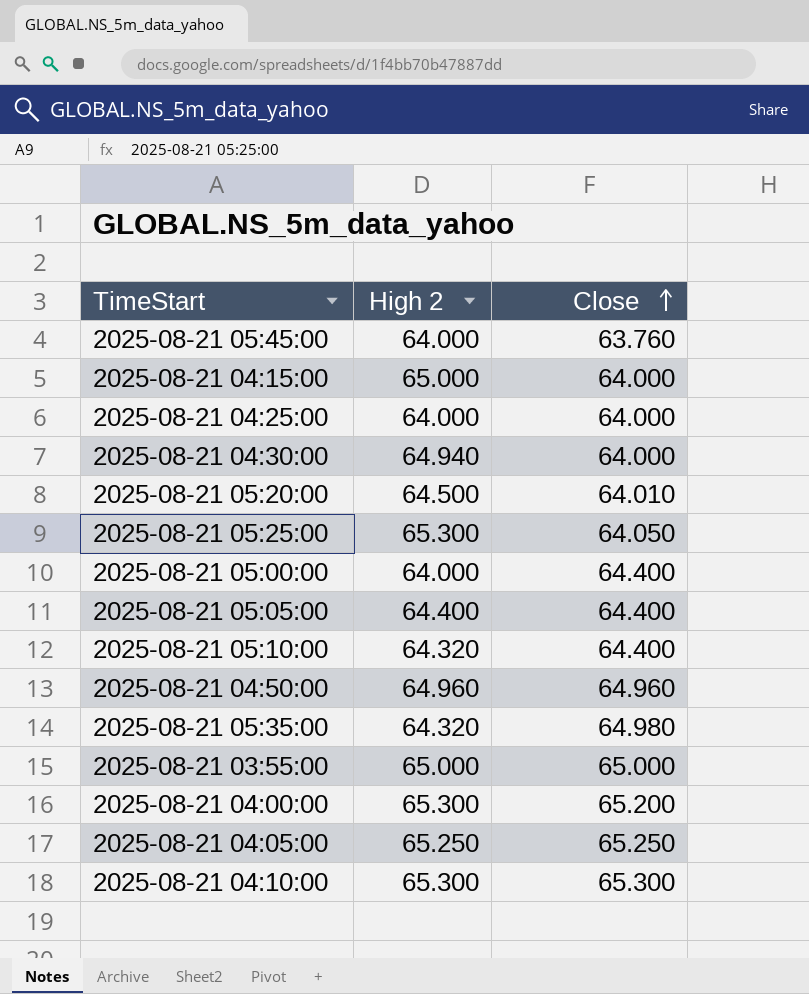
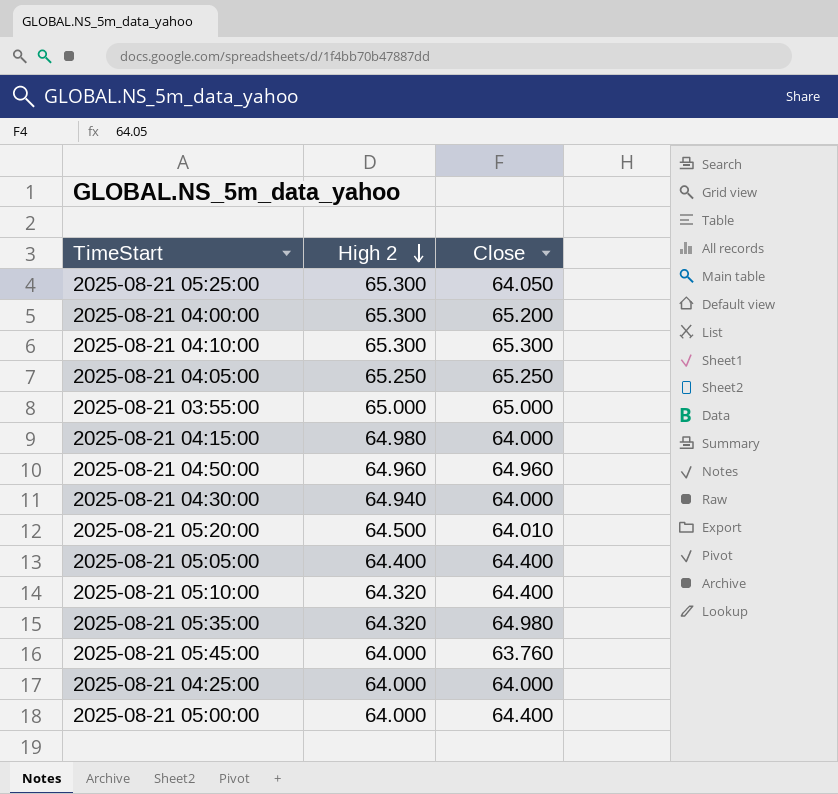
row order: Close ascending -> High 2 descending
2025-08-21 04:15:00 | High 2: 65.000 -> 64.980

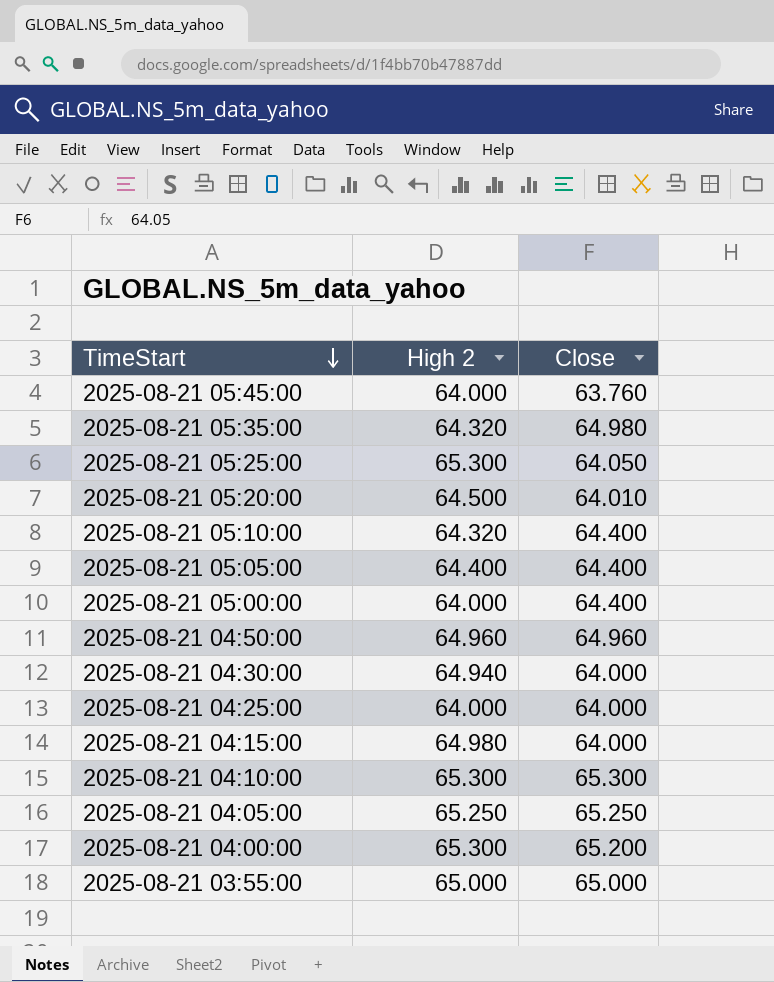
row order: High 2 descending -> TimeStart descending

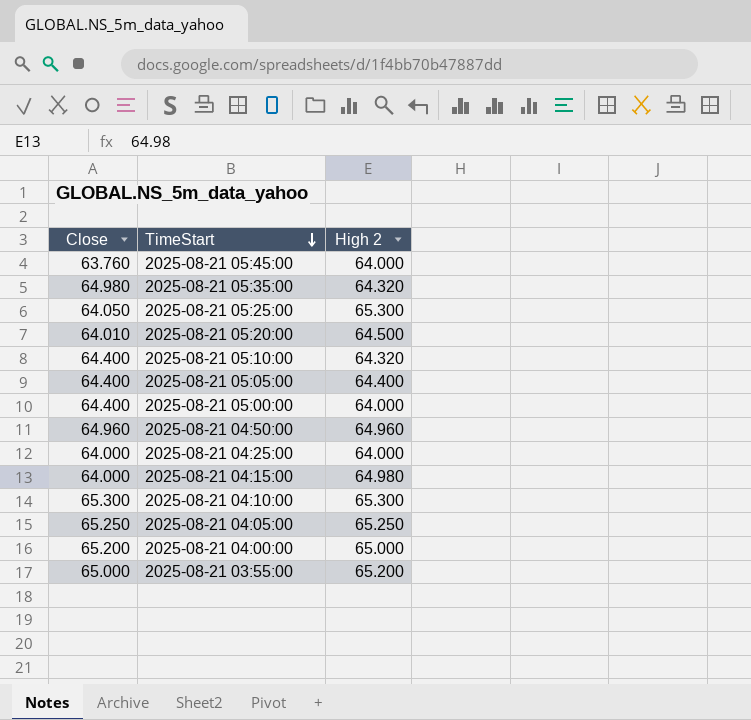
column Close | position: 3 -> 1
row 2025-08-21 04:30:00: 64.940 | 64.000 -> none
2025-08-21 04:00:00 | High 2: 65.300 -> 65.000
2025-08-21 03:55:00 | High 2: 65.000 -> 65.200

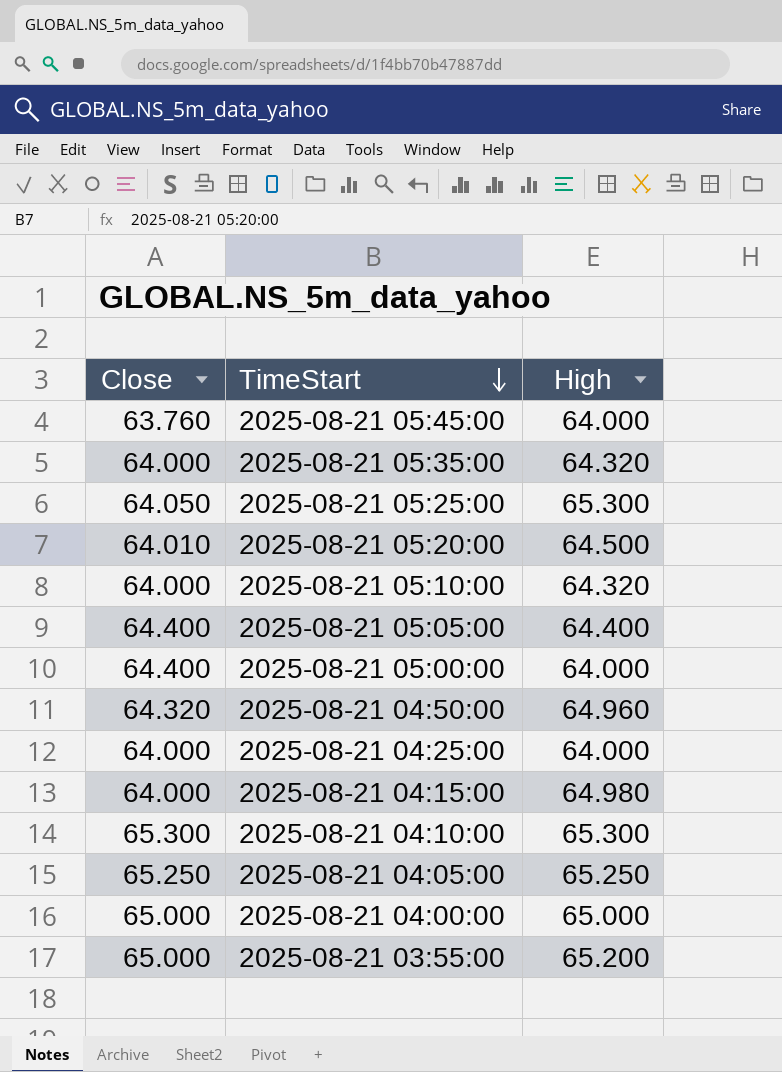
column name: High 2 -> High
2025-08-21 05:35:00 | Close: 64.980 -> 64.000
2025-08-21 05:10:00 | Close: 64.400 -> 64.000
2025-08-21 04:50:00 | Close: 64.960 -> 64.320
2025-08-21 04:00:00 | Close: 65.200 -> 65.000

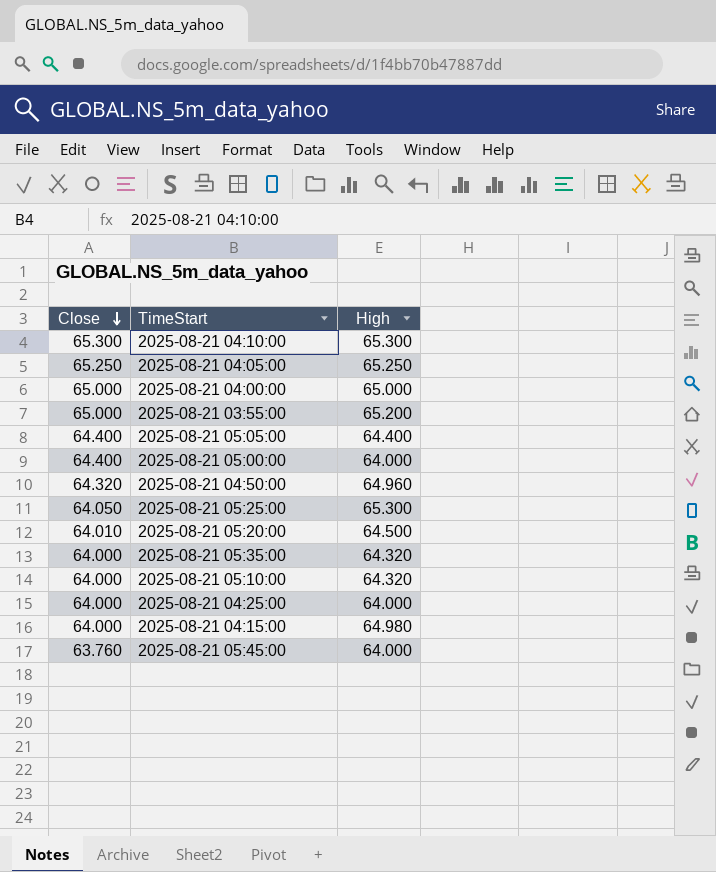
row order: TimeStart descending -> Close descending

